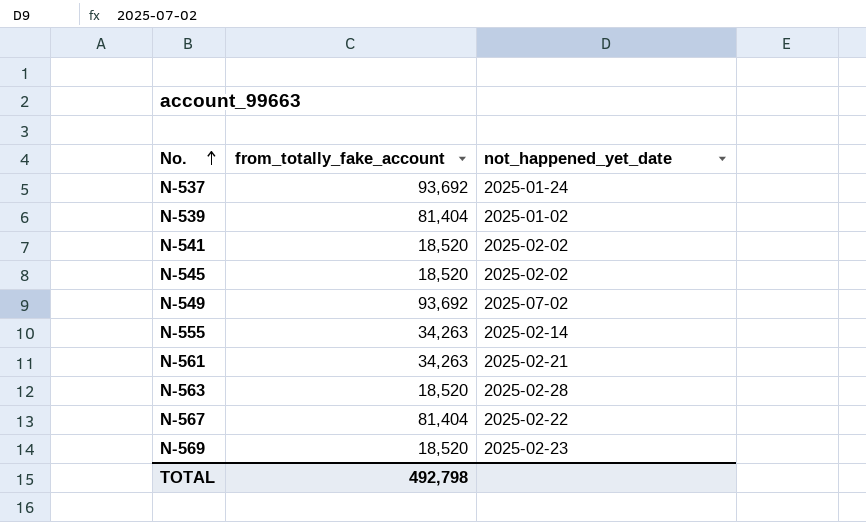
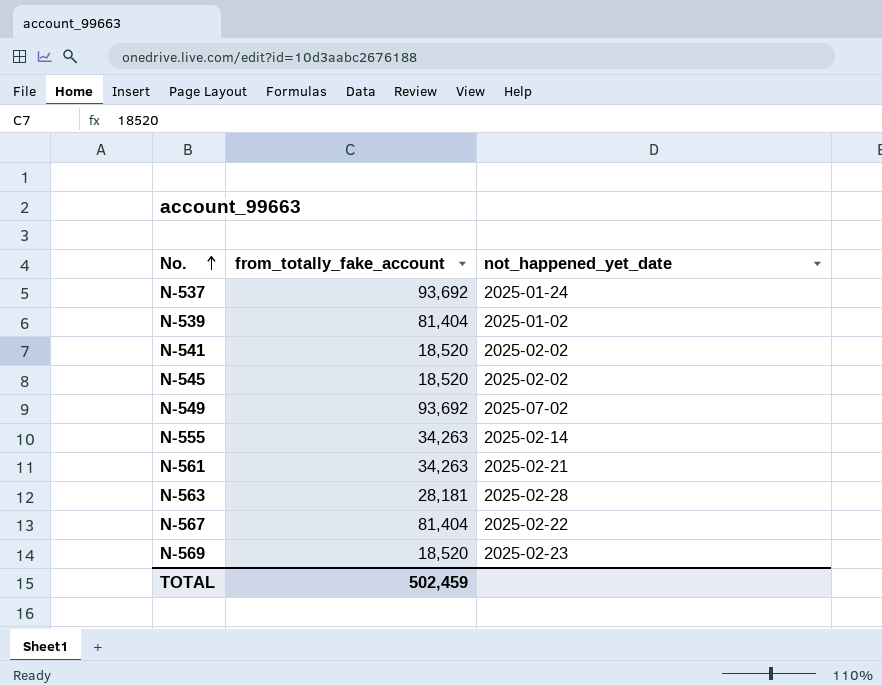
N-563 | from_totally_fake_account: 18,520 -> 28,181
TOTAL | from_totally_fake_account: 492,798 -> 502,459

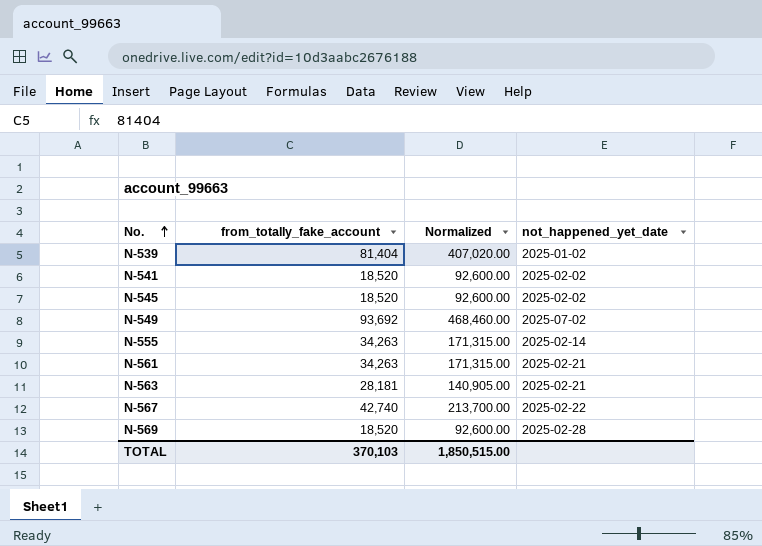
column Normalized | formula: none -> [from_totally_fake_account] * 5
row N-537: 93,692 | 2025-01-24 -> none
N-563 | not_happened_yet_date: 2025-02-28 -> 2025-02-21
N-567 | from_totally_fake_account: 81,404 -> 42,740
N-569 | not_happened_yet_date: 2025-02-23 -> 2025-02-28
TOTAL | from_totally_fake_account: 502,459 -> 370,103

